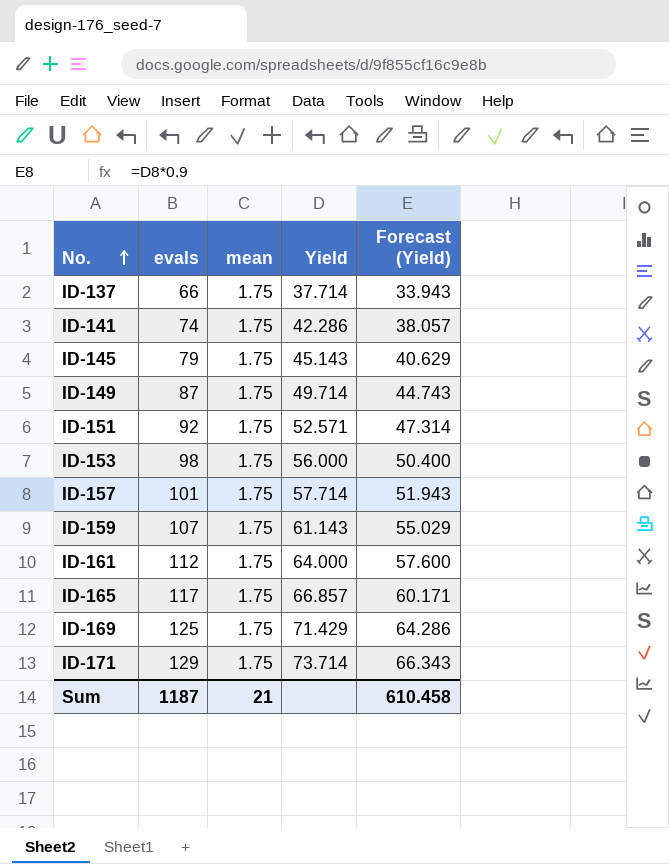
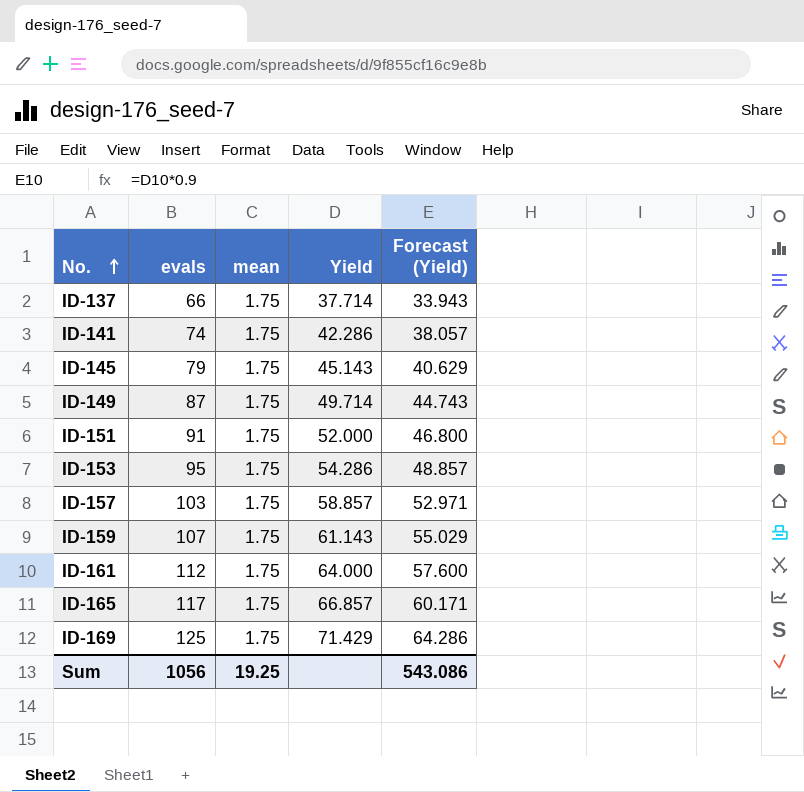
row ID-171: 129 | 1.75 | 73.714 | 66.343 -> none
ID-151 | evals: 92 -> 91
ID-151 | Yield: 52.571 -> 52.000
ID-151 | Forecast (Yield): 47.314 -> 46.800
ID-153 | evals: 98 -> 95
ID-153 | Yield: 56.000 -> 54.286
ID-153 | Forecast (Yield): 50.400 -> 48.857
ID-157 | evals: 101 -> 103
ID-157 | Yield: 57.714 -> 58.857
ID-157 | Forecast (Yield): 51.943 -> 52.971
Sum | evals: 1187 -> 1056
Sum | mean: 21 -> 19.25
Sum | Forecast (Yield): 610.458 -> 543.086

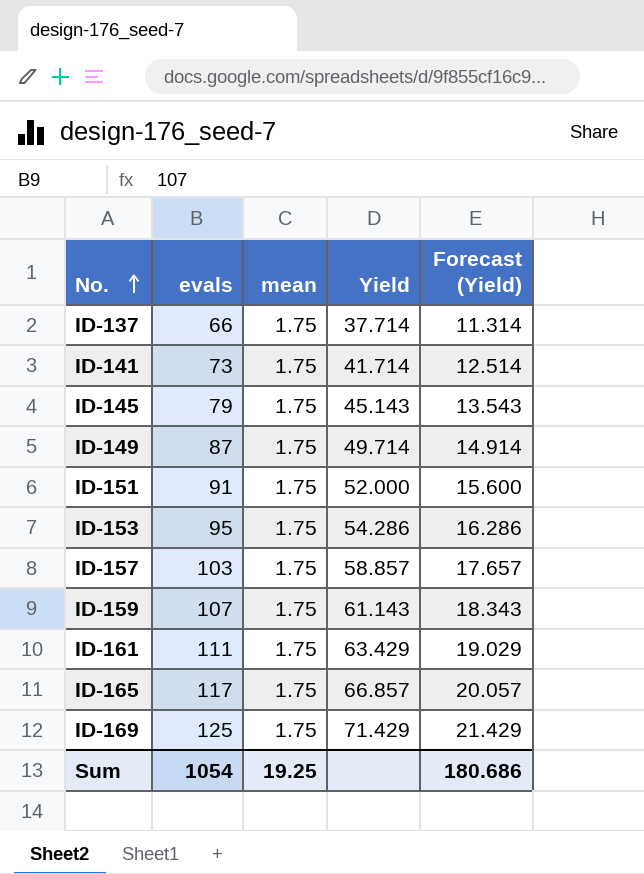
column Forecast (Yield) | formula: [Yield] * 0.9 -> [Yield] * 0.3
ID-141 | evals: 74 -> 73
ID-141 | Yield: 42.286 -> 41.714
ID-161 | evals: 112 -> 111
ID-161 | Yield: 64.000 -> 63.429
Sum | evals: 1056 -> 1054
Sum | Forecast (Yield): 543.086 -> 180.686

